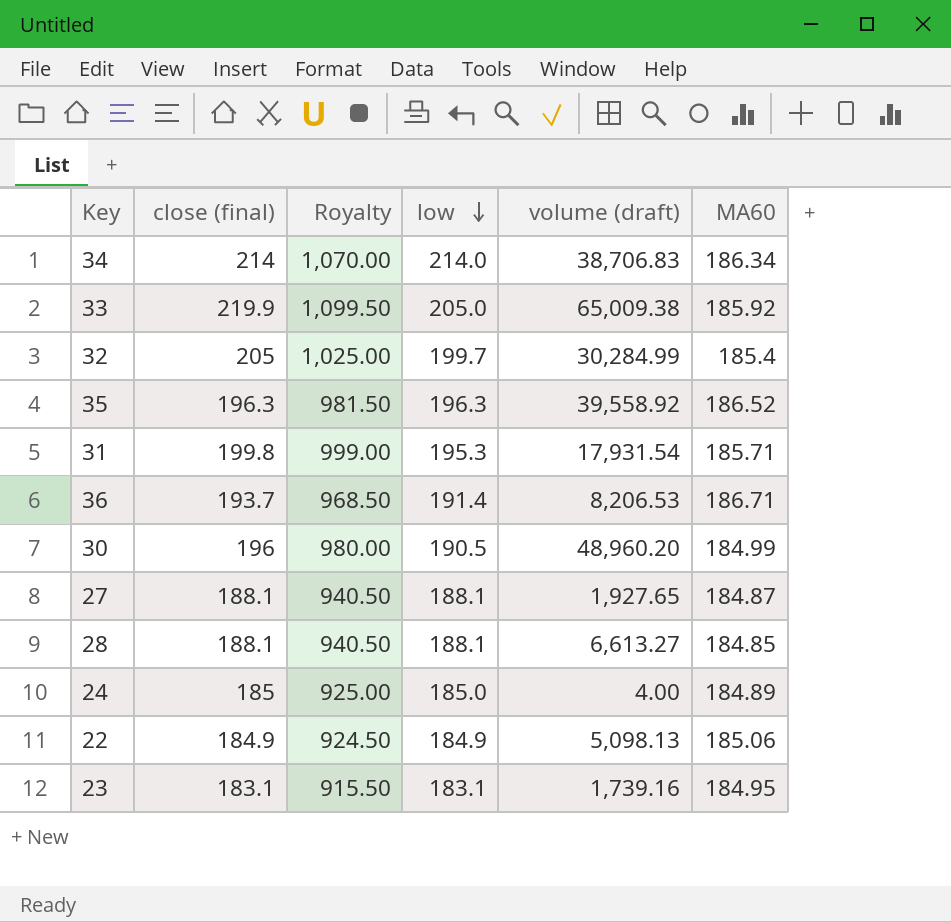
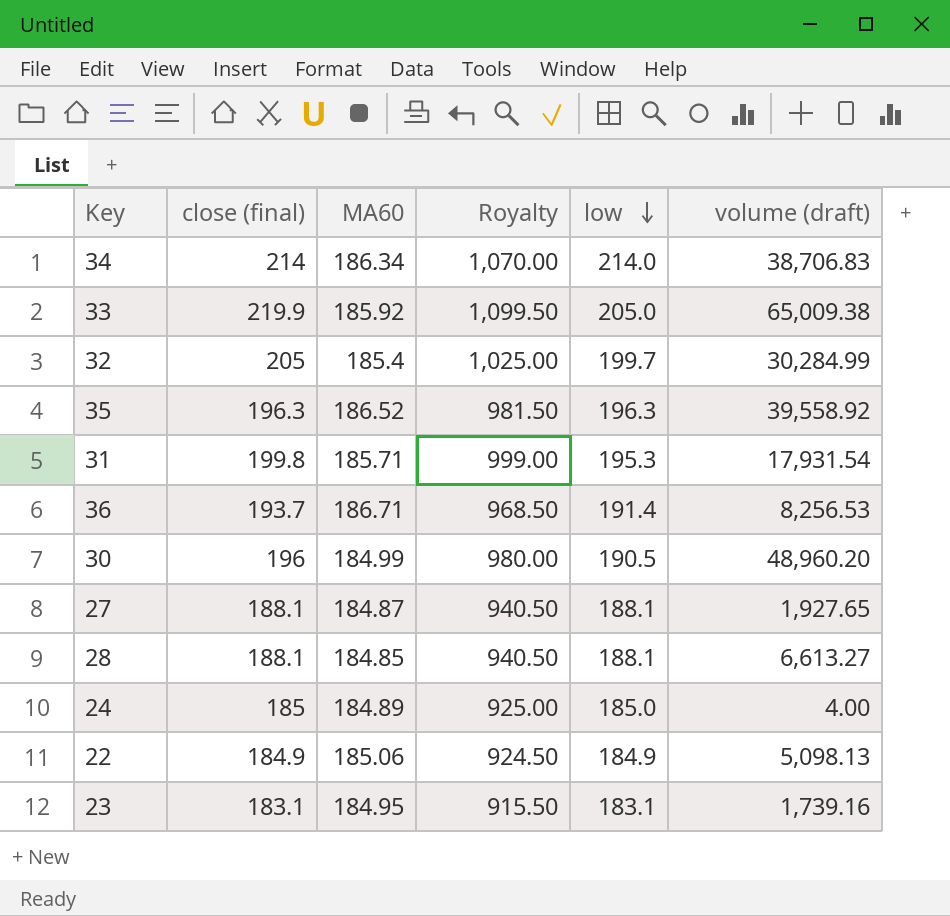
column MA60 | position: 6 -> 3
36 | volume (draft): 8,206.53 -> 8,256.53

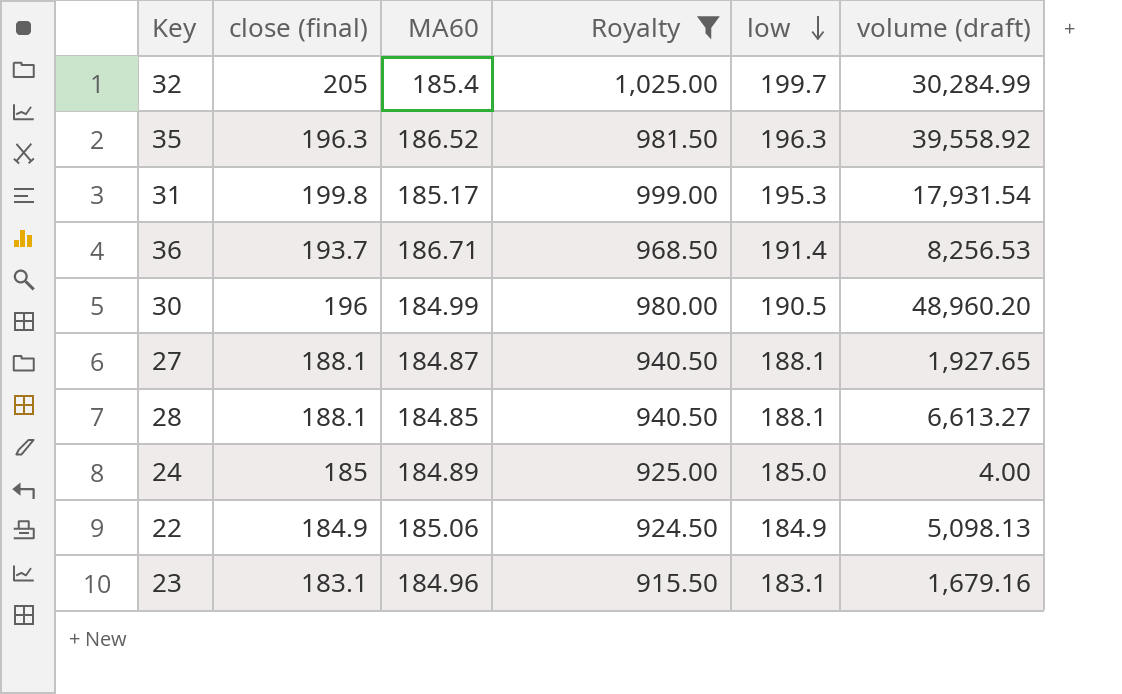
filter: none -> Royalty <= 1,025.00
31 | MA60: 185.71 -> 185.17
23 | MA60: 184.95 -> 184.96
23 | volume (draft): 1,739.16 -> 1,679.16

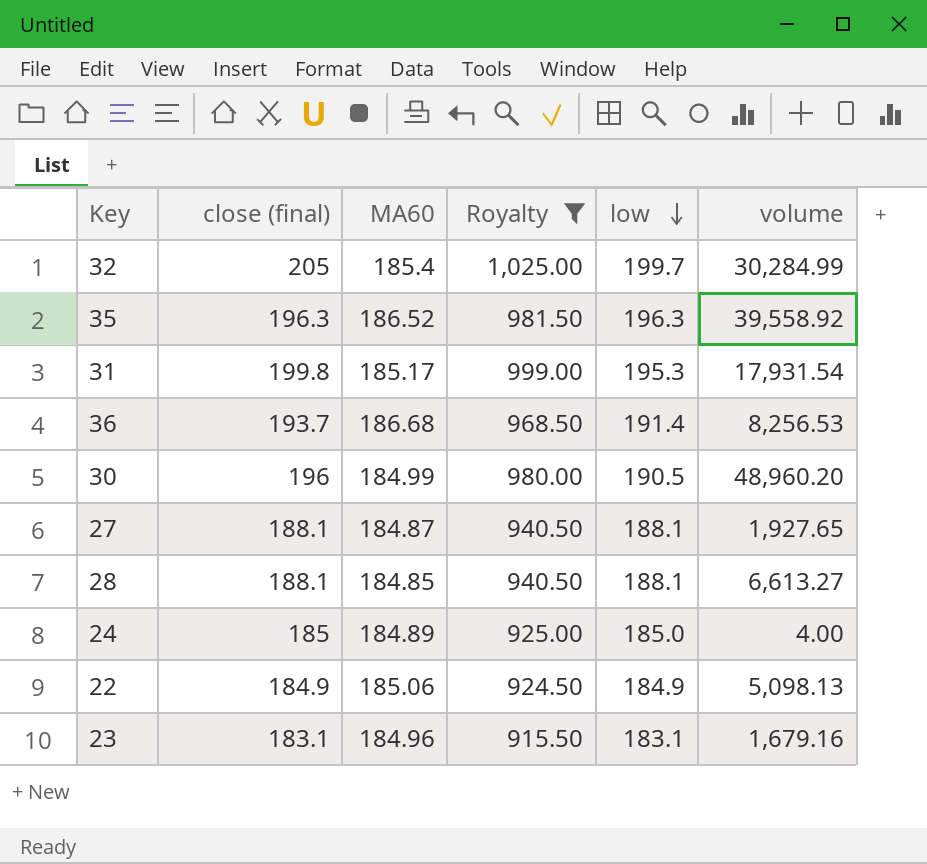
column name: volume (draft) -> volume
36 | MA60: 186.71 -> 186.68

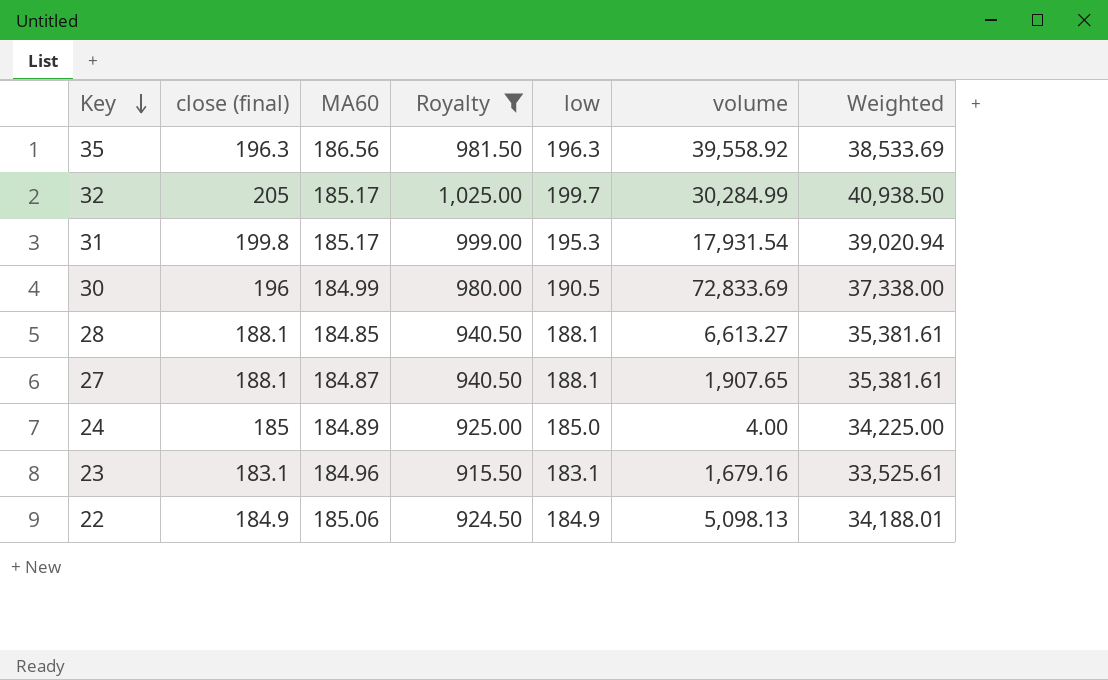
row order: low descending -> Key descending
column Weighted | formula: none -> [close (final)] * [low]
row 36: 193.7 | 186.68 | 968.50 | 191.4 | 8,256.53 -> none
35 | MA60: 186.52 -> 186.56
32 | MA60: 185.4 -> 185.17
30 | volume: 48,960.20 -> 72,833.69
27 | volume: 1,927.65 -> 1,907.65

